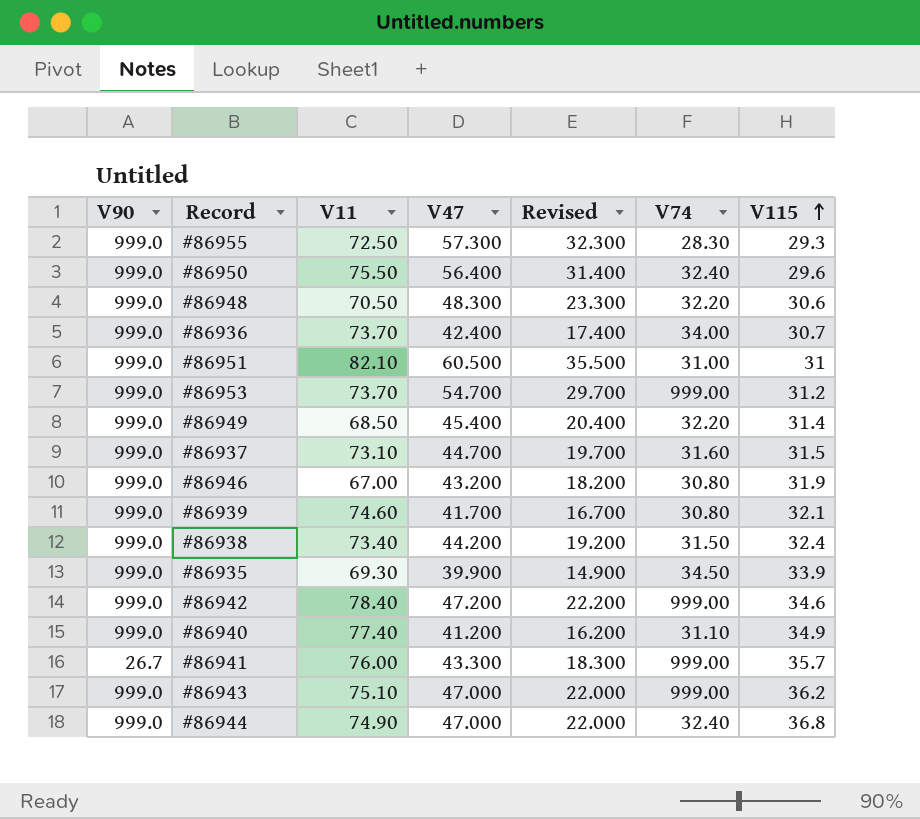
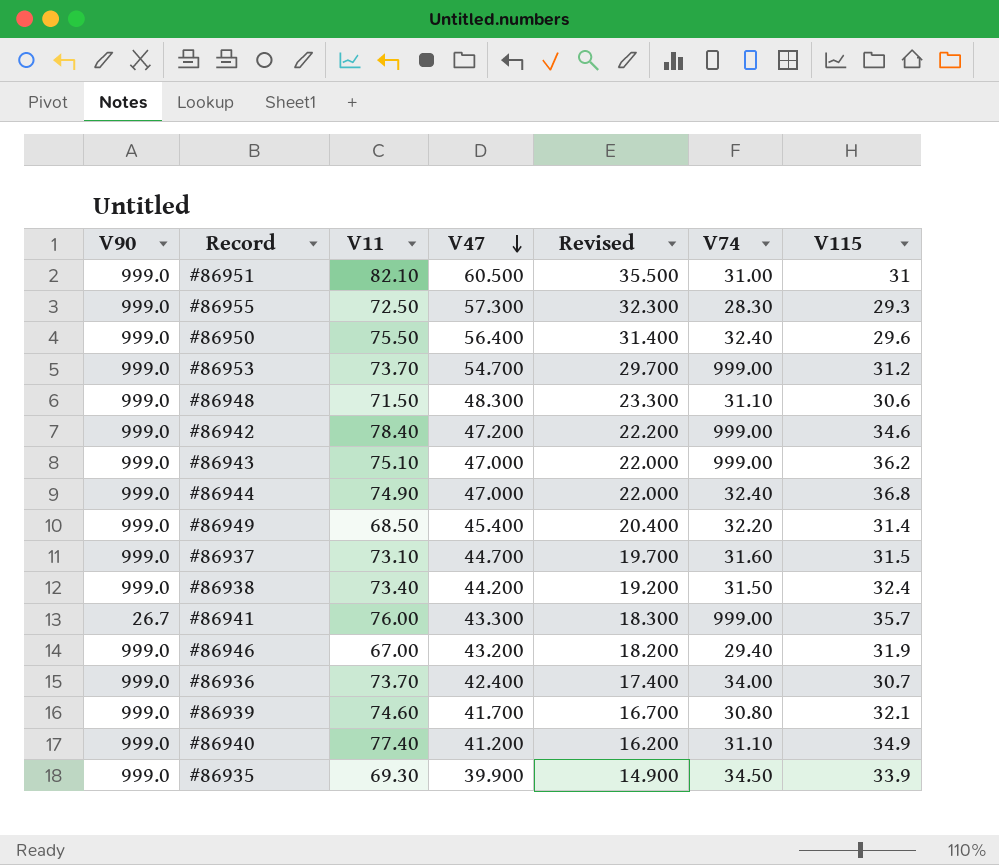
row order: V115 ascending -> V47 descending
#86948 | V11: 70.50 -> 71.50
#86948 | V74: 32.20 -> 31.10
#86946 | V74: 30.80 -> 29.40

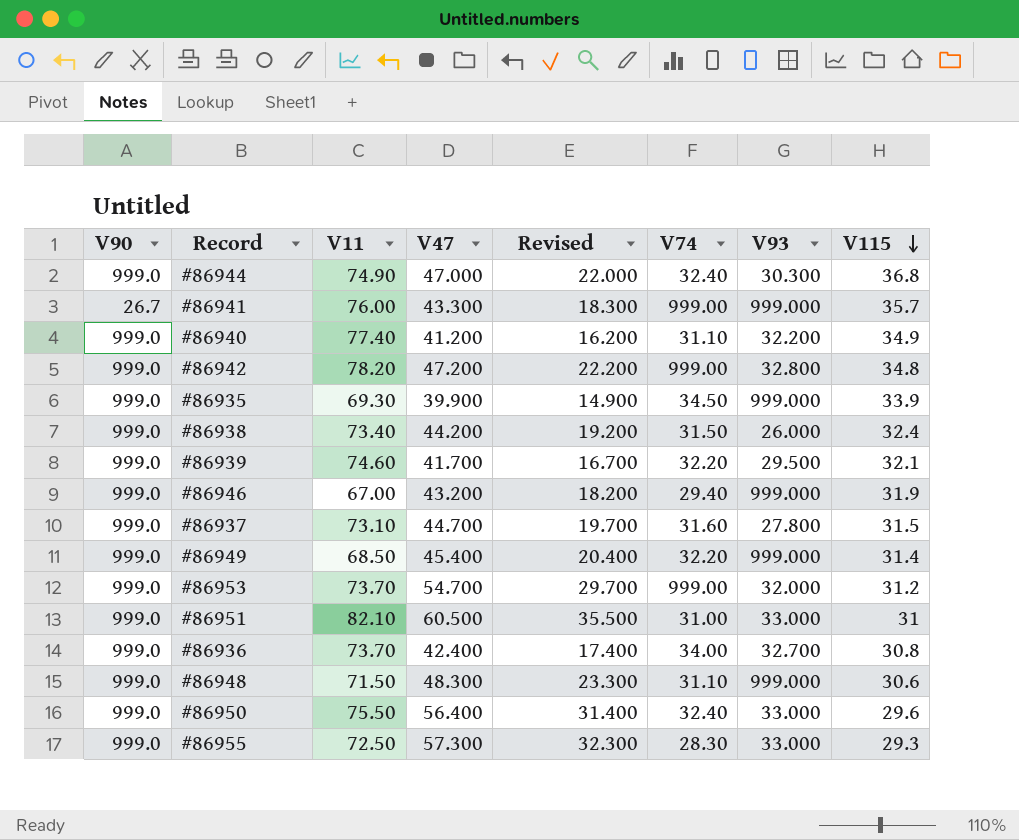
row order: V47 descending -> V115 descending
column V93 | position: none -> 7
row #86943: 999.0 | 75.10 | 47.000 | 22.000 | 999.00 | 36.2 -> none
#86942 | V11: 78.40 -> 78.20
#86942 | V115: 34.6 -> 34.8
#86939 | V74: 30.80 -> 32.20
#86936 | V115: 30.7 -> 30.8

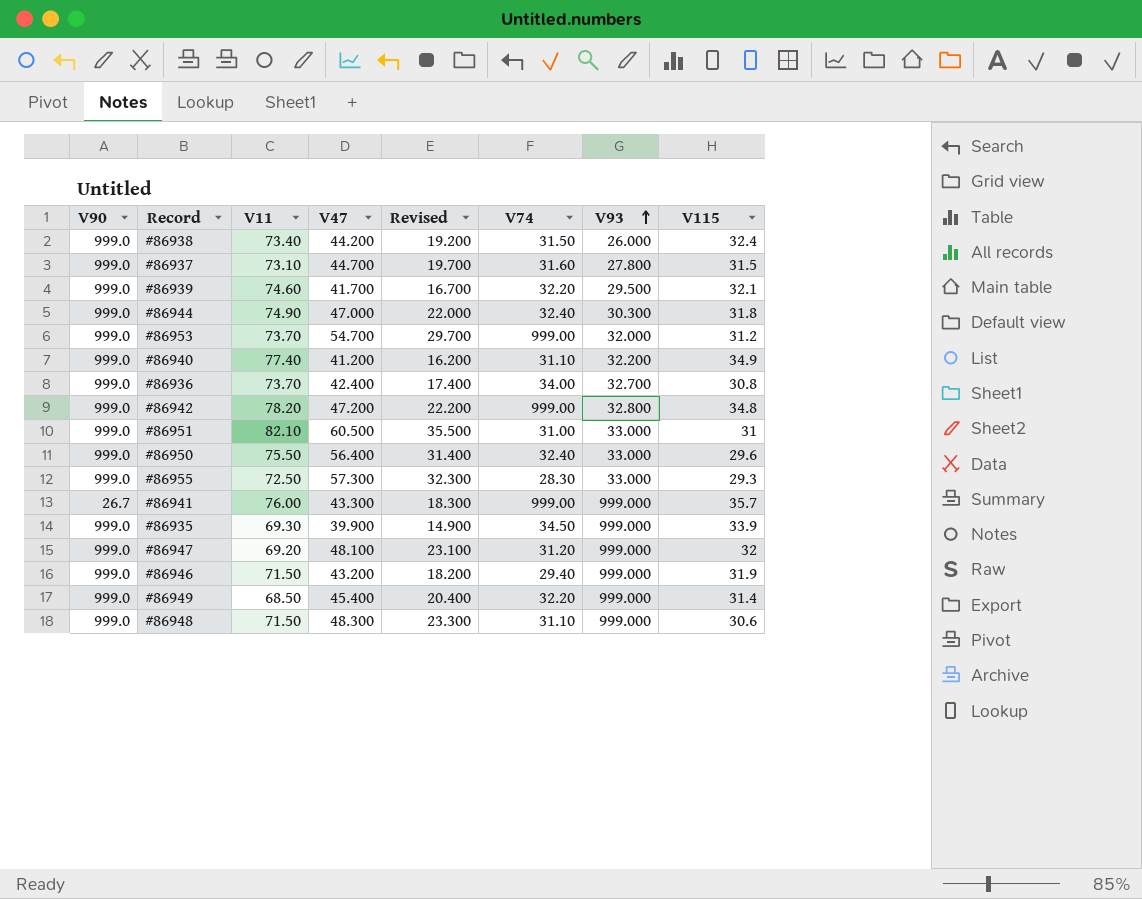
row order: V115 descending -> V93 ascending
#86944 | V115: 36.8 -> 31.8
row #86947: none -> 999.0 | 69.20 | 48.100 | 23.100 | 31.20 | 999.000 | 32
#86946 | V11: 67.00 -> 71.50

